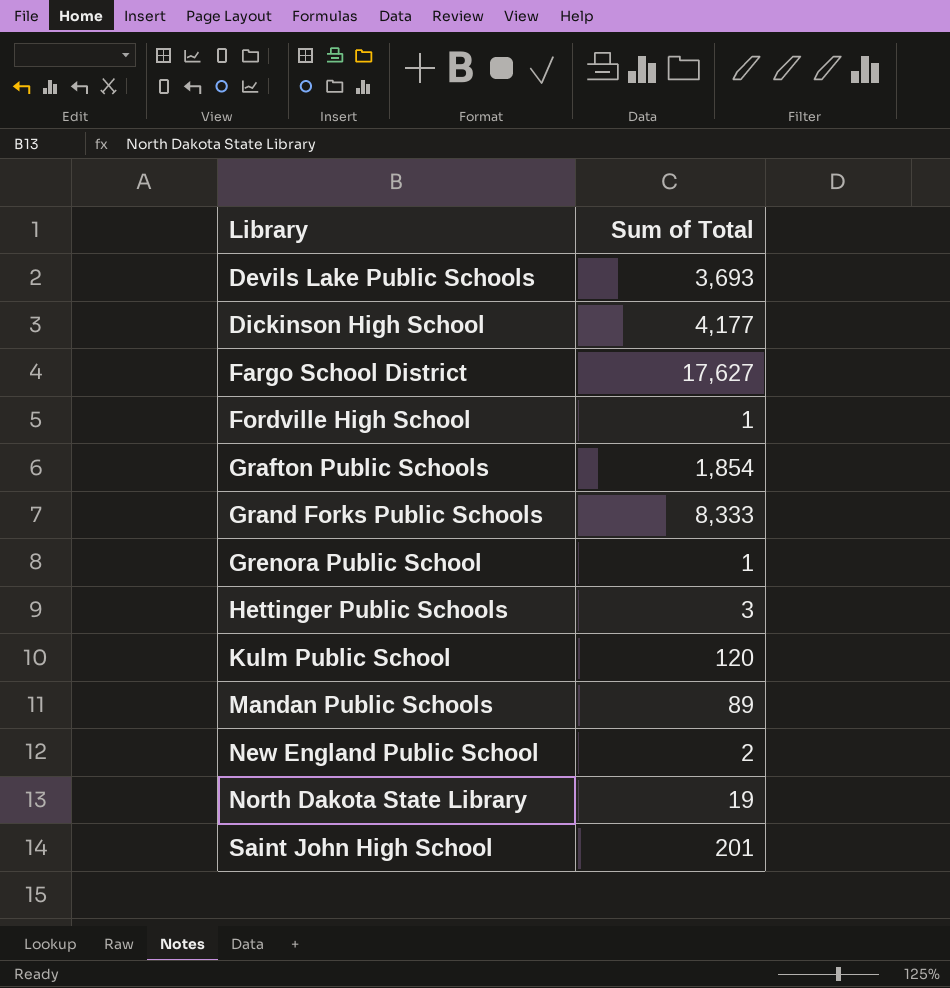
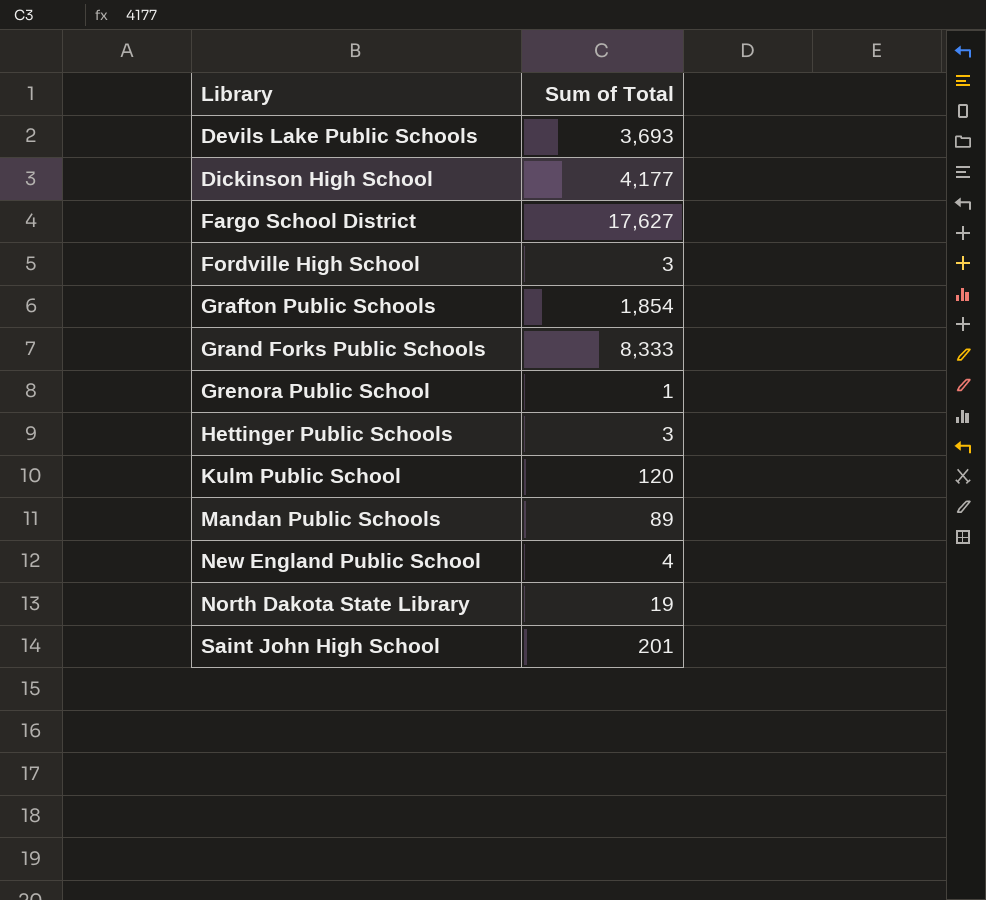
Fordville High School | Sum of Total: 1 -> 3
New England Public School | Sum of Total: 2 -> 4

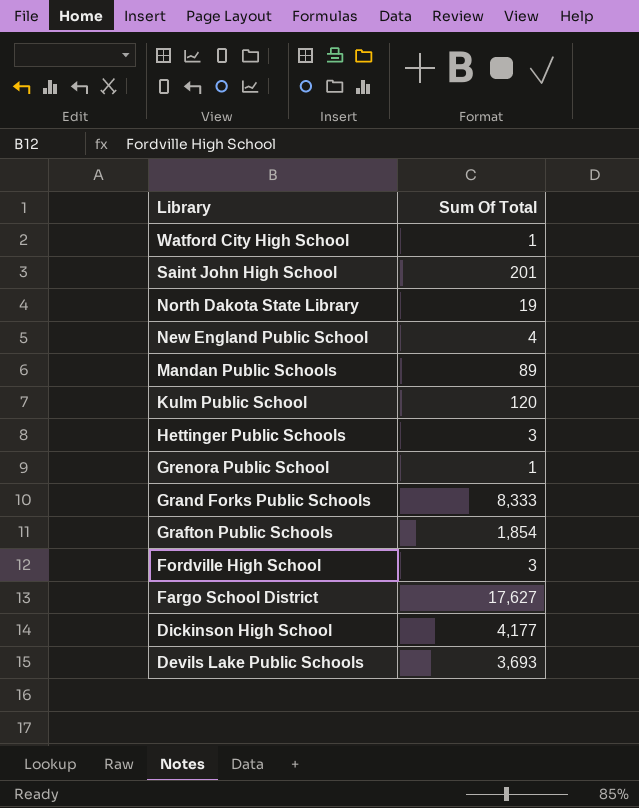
row order: Library ascending -> Library descending
column name: Sum of Total -> Sum Of Total
row Watford City High School: none -> 1

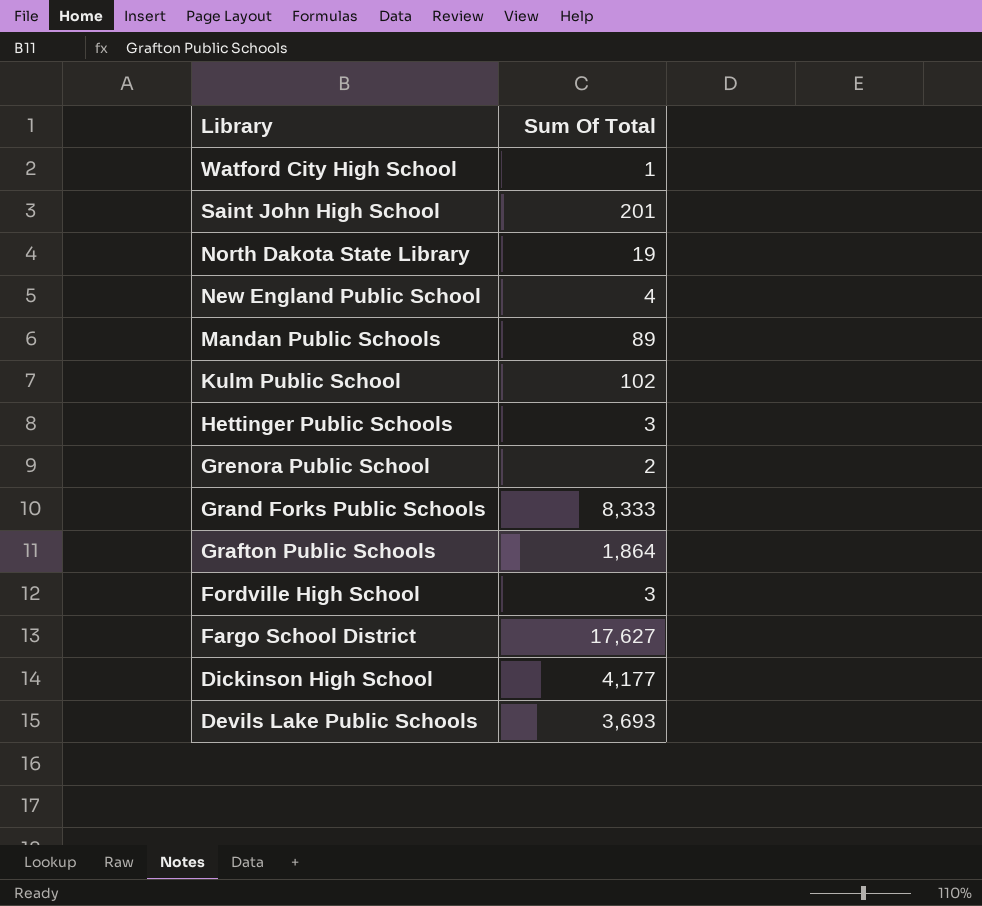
Kulm Public School | Sum Of Total: 120 -> 102
Grenora Public School | Sum Of Total: 1 -> 2
Grafton Public Schools | Sum Of Total: 1,854 -> 1,864

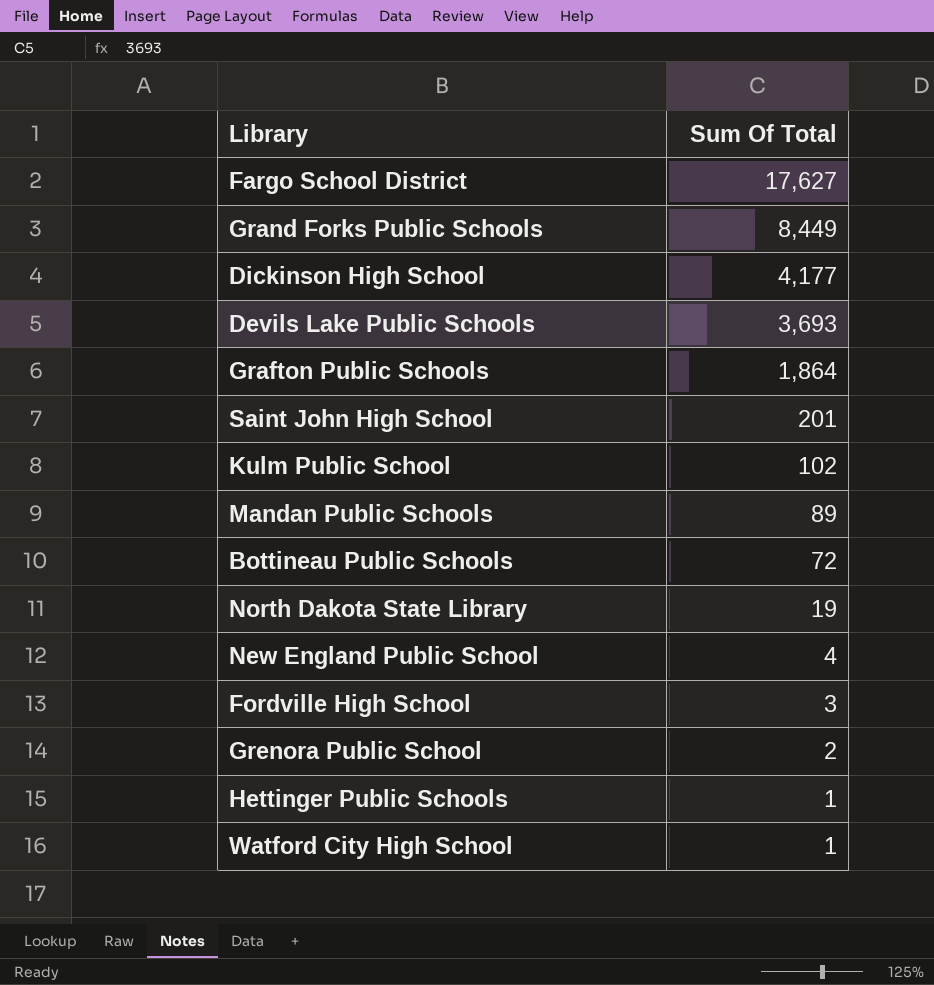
row order: Library descending -> Sum Of Total descending
Grand Forks Public Schools | Sum Of Total: 8,333 -> 8,449
row Bottineau Public Schools: none -> 72
Hettinger Public Schools | Sum Of Total: 3 -> 1

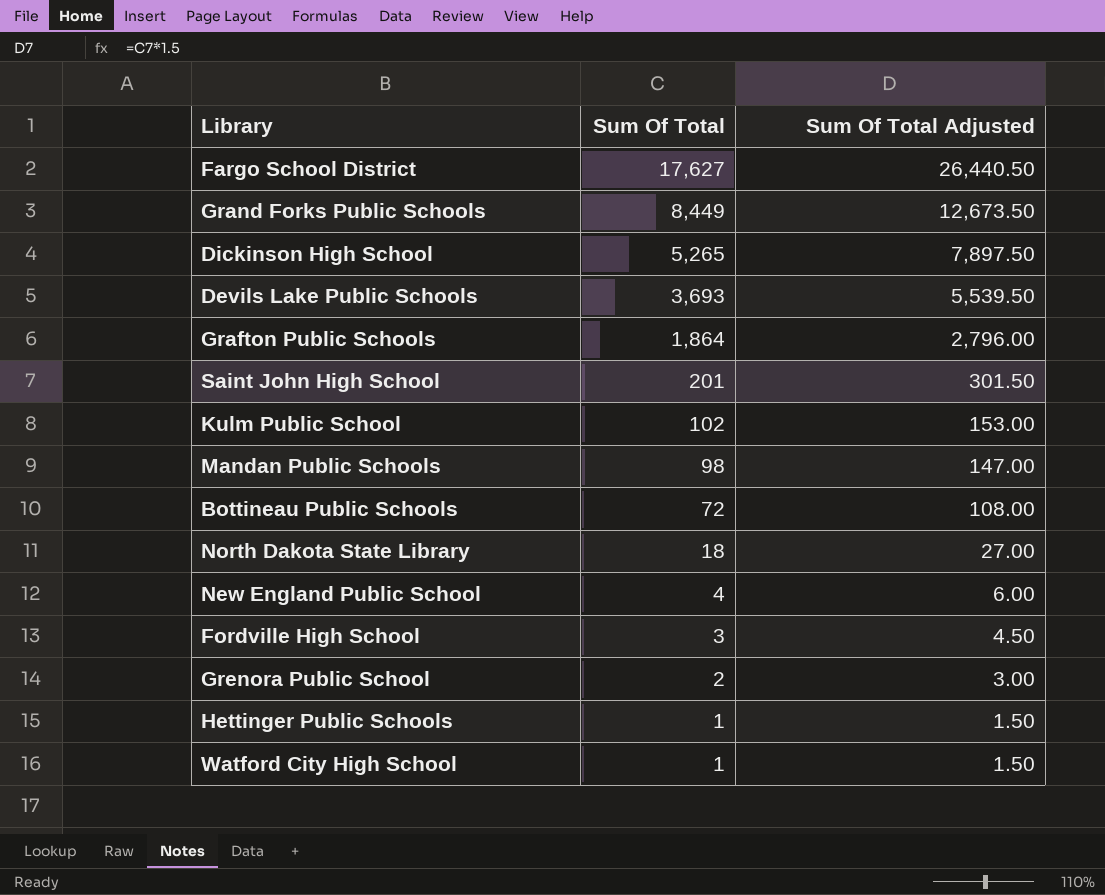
column Sum Of Total Adjusted | formula: none -> [Sum Of Total] * 1.5
Dickinson High School | Sum Of Total: 4,177 -> 5,265
Mandan Public Schools | Sum Of Total: 89 -> 98
North Dakota State Library | Sum Of Total: 19 -> 18

